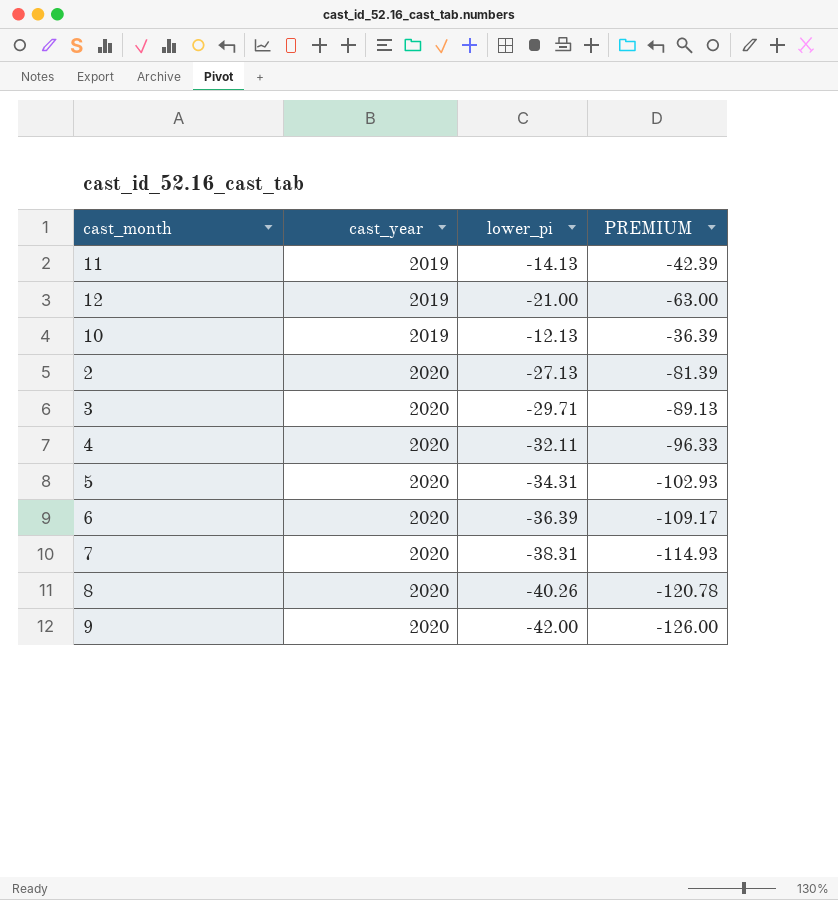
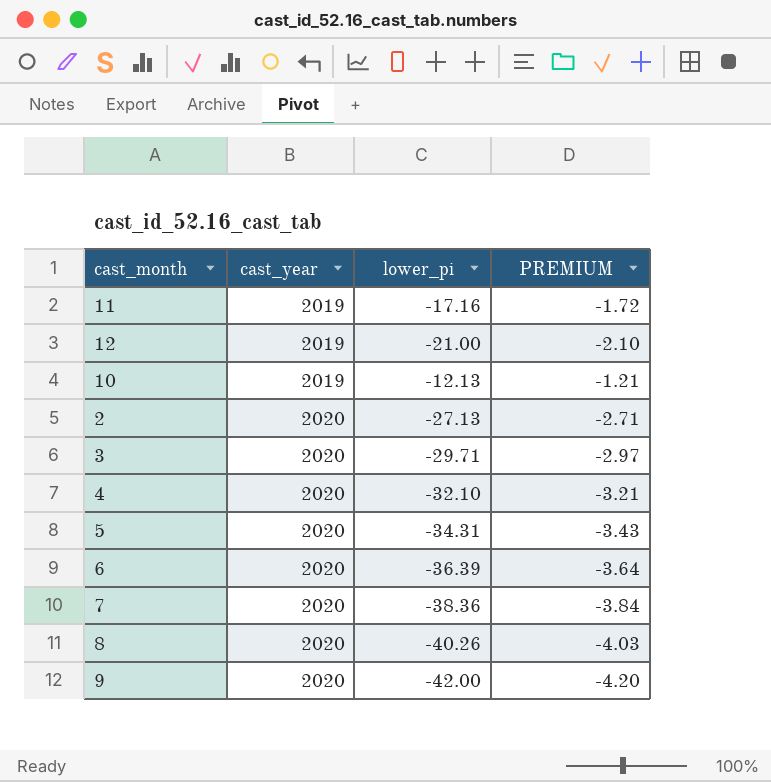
column PREMIUM | formula: [lower_pi] * 3 -> [lower_pi] * 0.1
11 | lower_pi: -14.13 -> -17.16
4 | lower_pi: -32.11 -> -32.10
7 | lower_pi: -38.31 -> -38.36

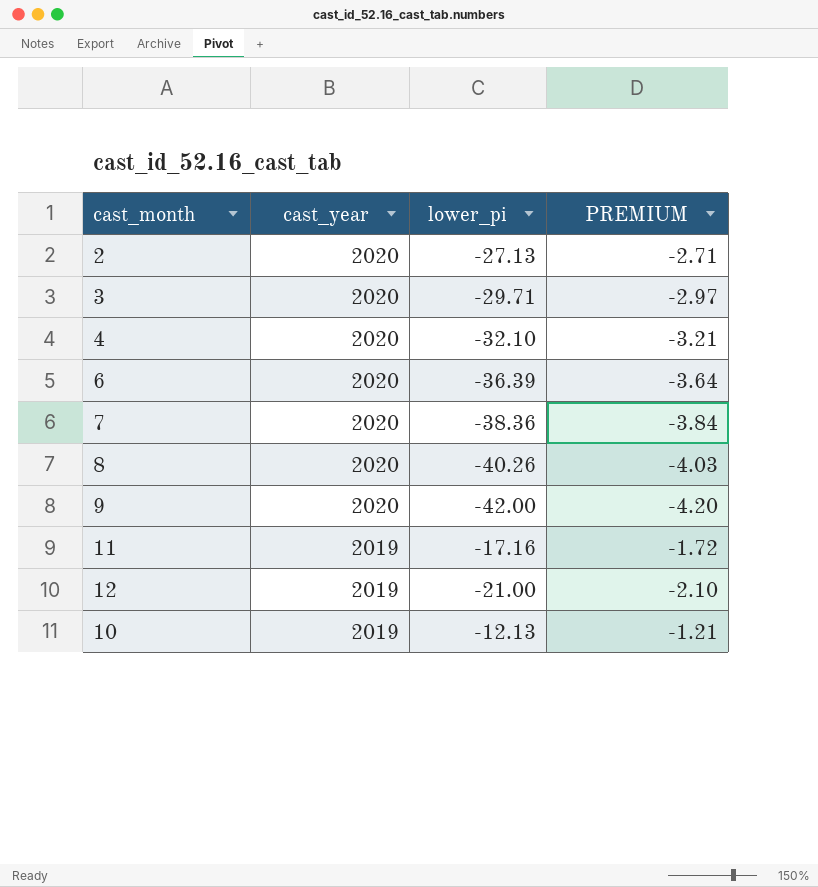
row order: cast_year ascending -> cast_year descending
row 5: 2020 | -34.31 | -3.43 -> none

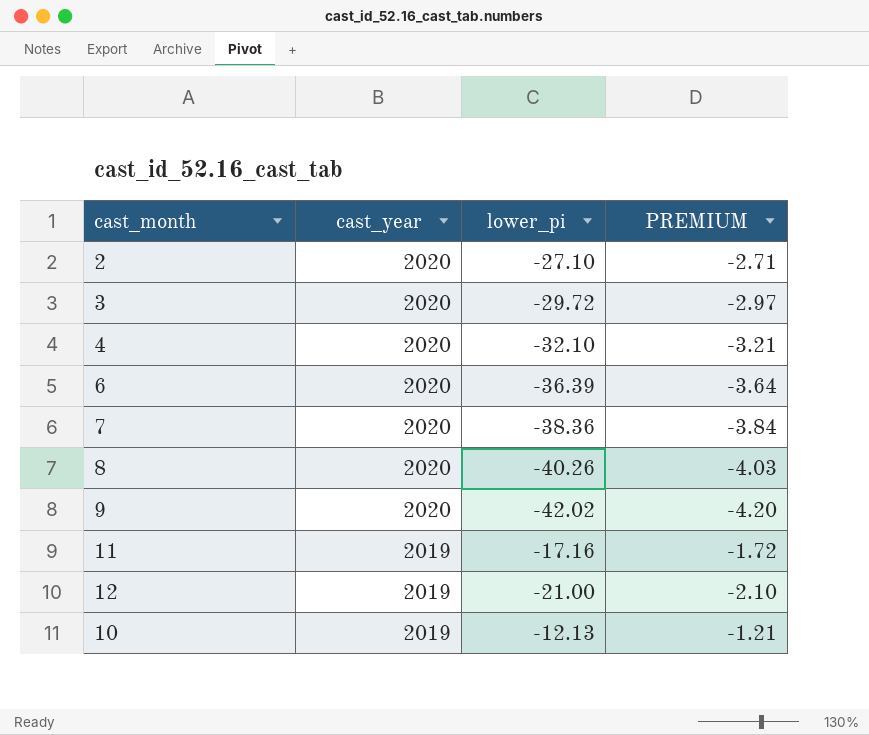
2 | lower_pi: -27.13 -> -27.10
3 | lower_pi: -29.71 -> -29.72
9 | lower_pi: -42.00 -> -42.02

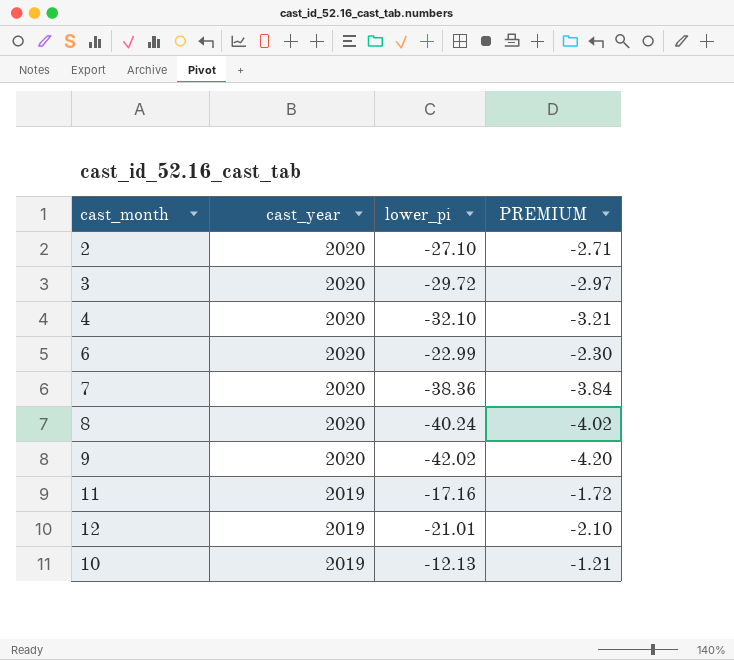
6 | lower_pi: -36.39 -> -22.99
6 | PREMIUM: -3.64 -> -2.30
8 | lower_pi: -40.26 -> -40.24
8 | PREMIUM: -4.03 -> -4.02
12 | lower_pi: -21.00 -> -21.01

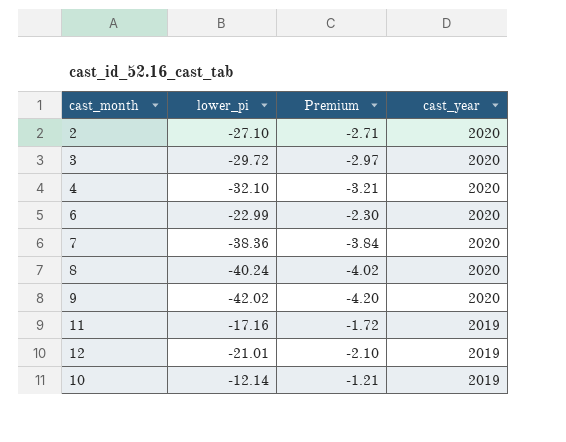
column name: PREMIUM -> Premium
column cast_year | position: 2 -> 4
10 | lower_pi: -12.13 -> -12.14

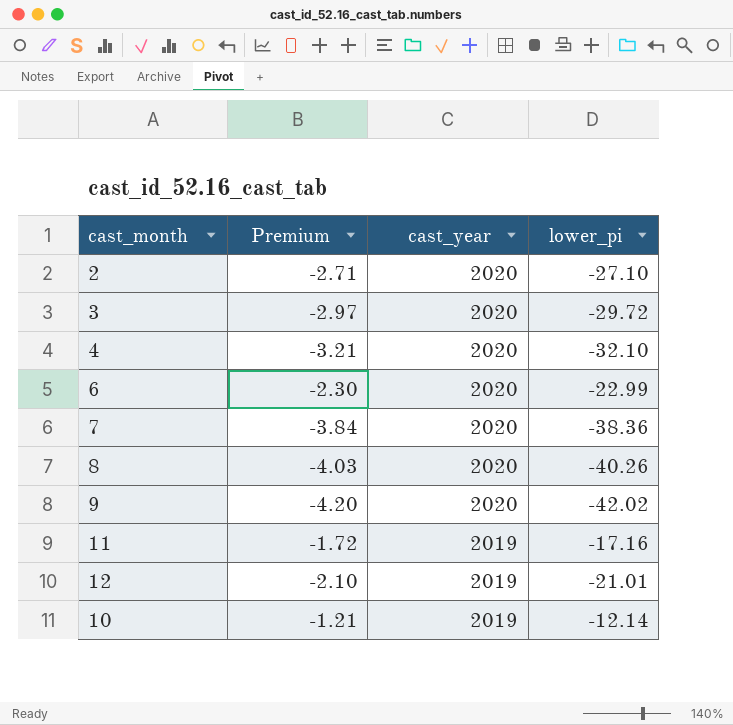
column lower_pi | position: 2 -> 4
8 | Premium: -4.02 -> -4.03
8 | lower_pi: -40.24 -> -40.26

